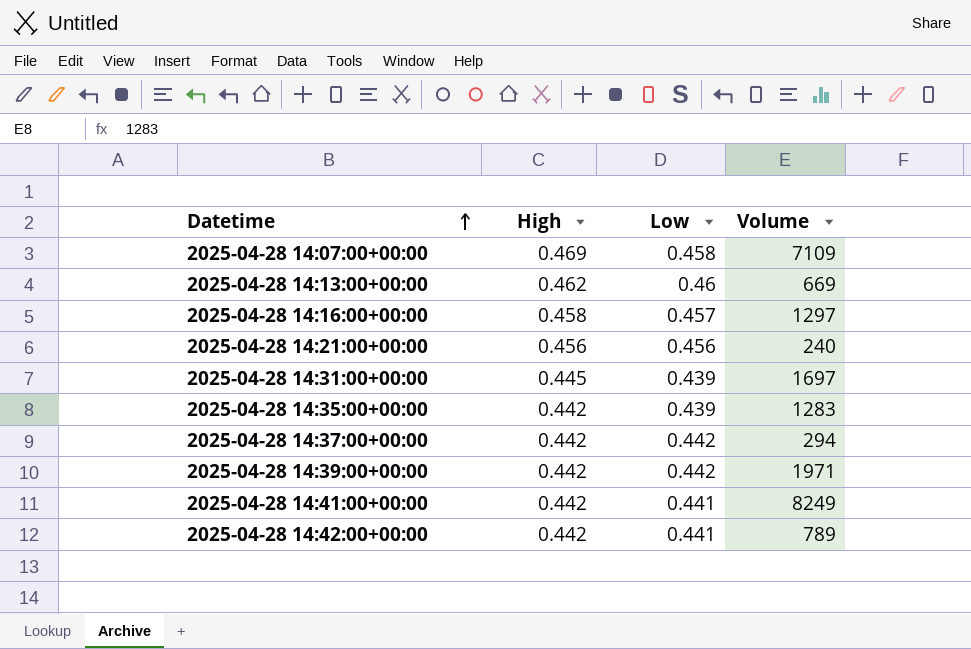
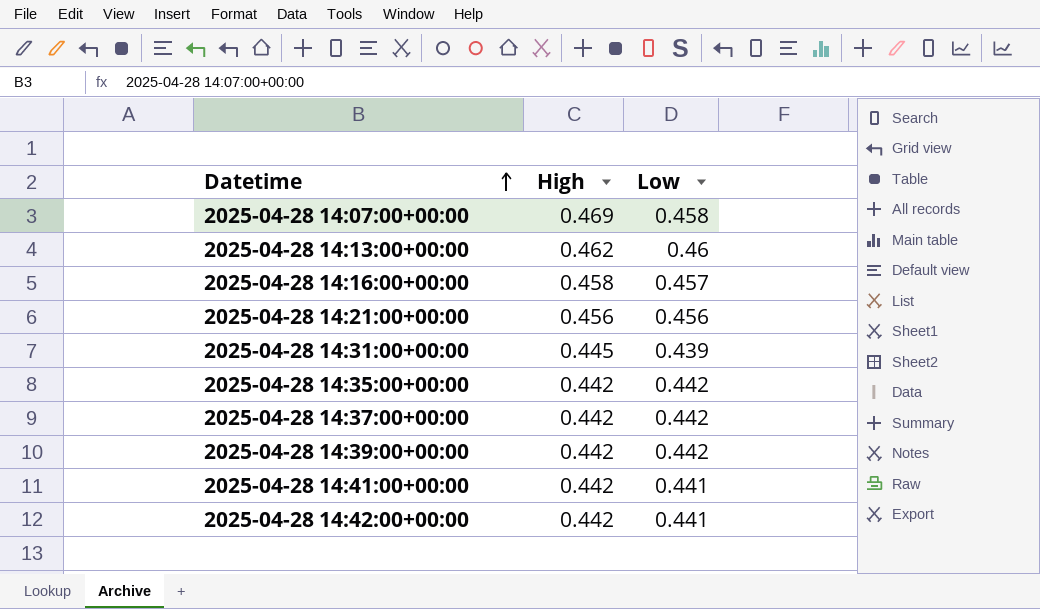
column Volume | position: 4 -> none
2025-04-28 14:35:00+00:00 | Low: 0.439 -> 0.442

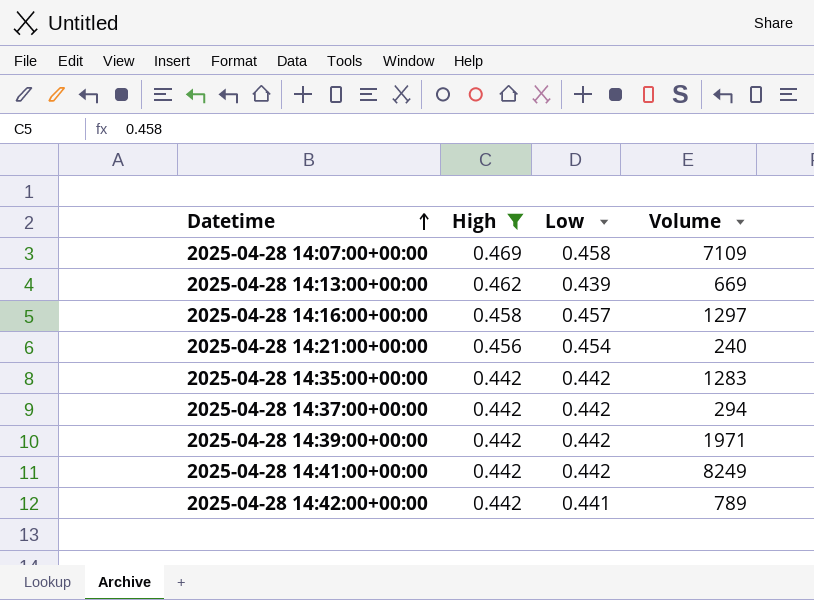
filter: none -> High != 0.445
column Volume | position: none -> 4
2025-04-28 14:13:00+00:00 | Low: 0.46 -> 0.439
2025-04-28 14:21:00+00:00 | Low: 0.456 -> 0.454
2025-04-28 14:41:00+00:00 | Low: 0.441 -> 0.442

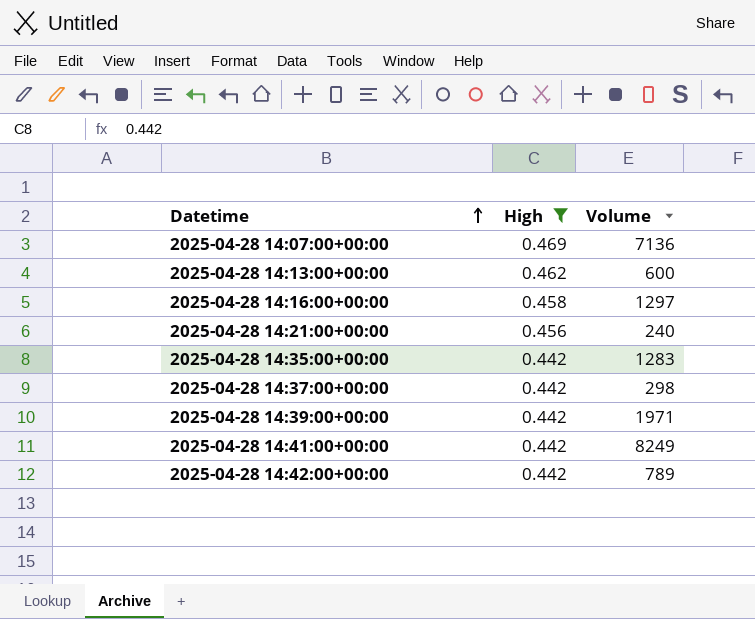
column Low | position: 3 -> none
2025-04-28 14:07:00+00:00 | Volume: 7109 -> 7136
2025-04-28 14:13:00+00:00 | Volume: 669 -> 600
2025-04-28 14:37:00+00:00 | Volume: 294 -> 298

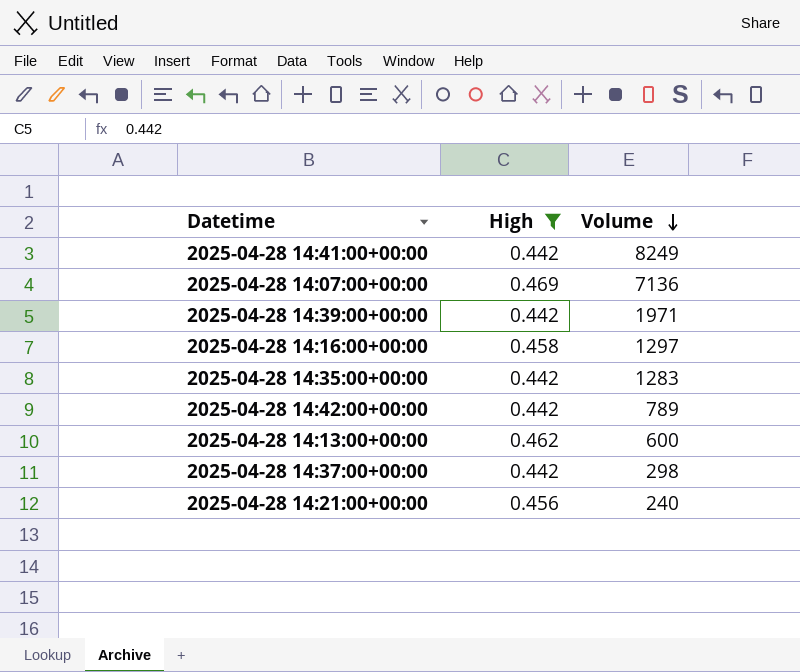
row order: Datetime ascending -> Volume descending

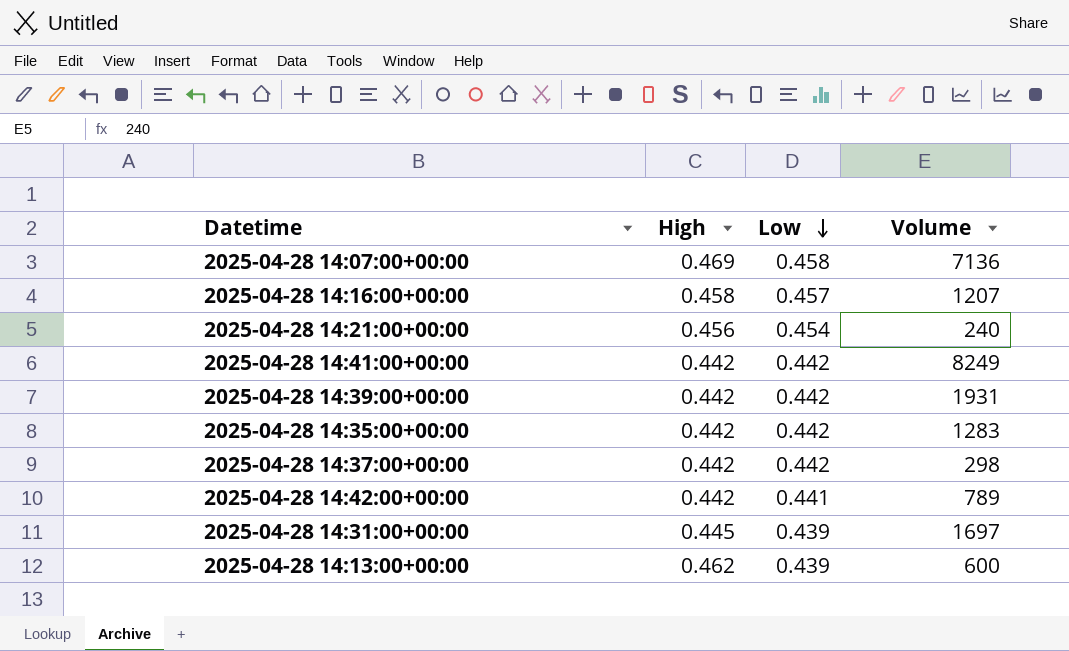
filter: High != 0.445 -> none
row order: Volume descending -> Low descending
column Low | position: none -> 3
2025-04-28 14:16:00+00:00 | Volume: 1297 -> 1207
2025-04-28 14:39:00+00:00 | Volume: 1971 -> 1931

